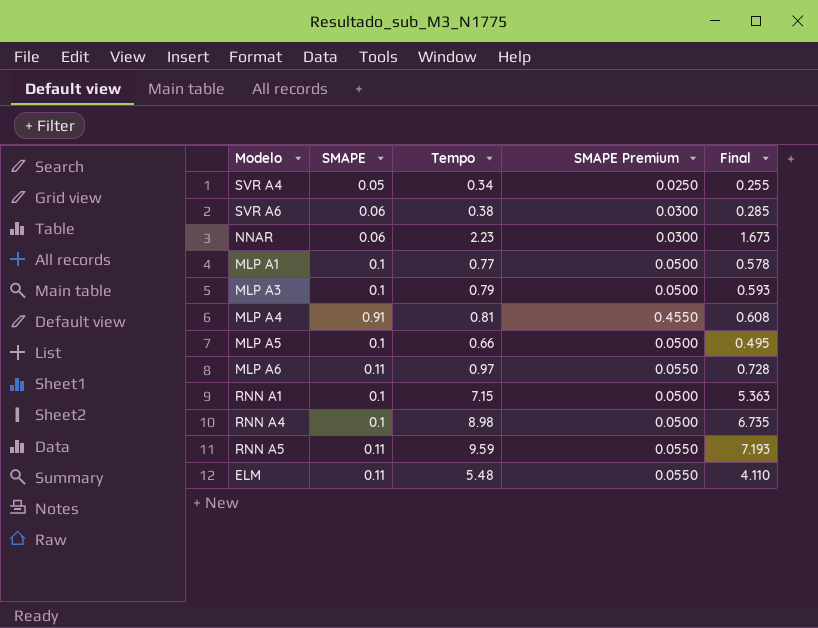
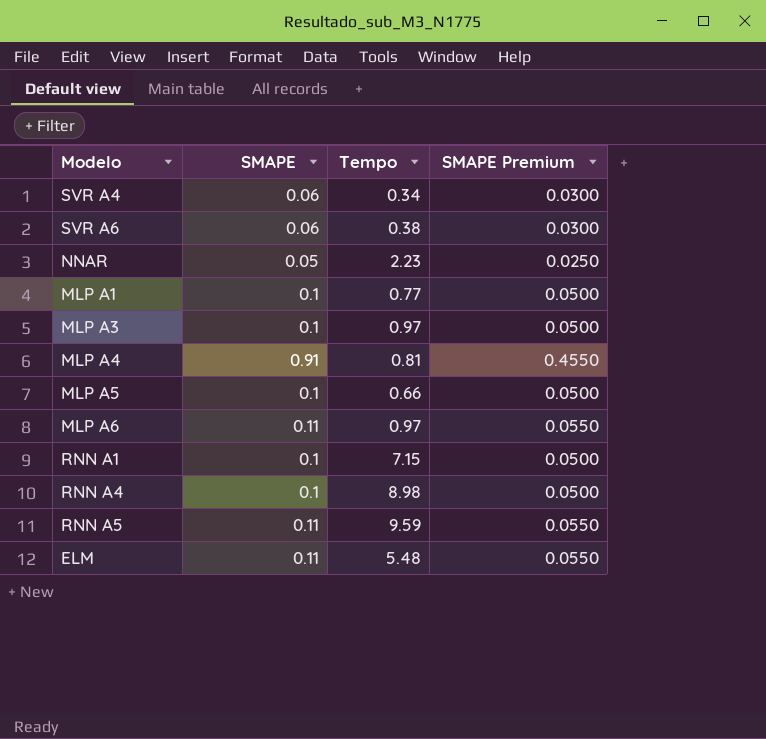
column Final | formula: [Tempo] * 0.75 -> none
SVR A4 | SMAPE: 0.05 -> 0.06
SVR A4 | SMAPE Premium: 0.0250 -> 0.0300
NNAR | SMAPE: 0.06 -> 0.05
NNAR | SMAPE Premium: 0.0300 -> 0.0250
MLP A3 | Tempo: 0.79 -> 0.97

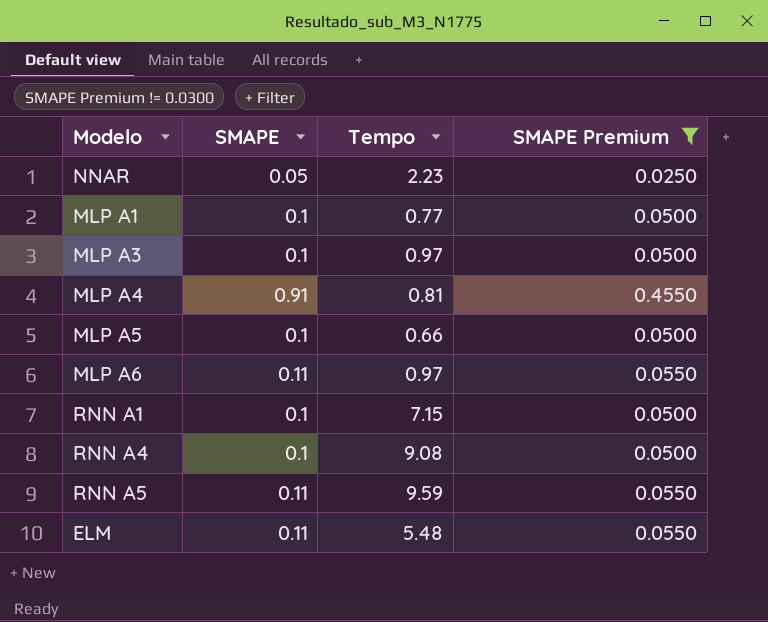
filter: none -> SMAPE Premium != 0.0300
RNN A4 | Tempo: 8.98 -> 9.08

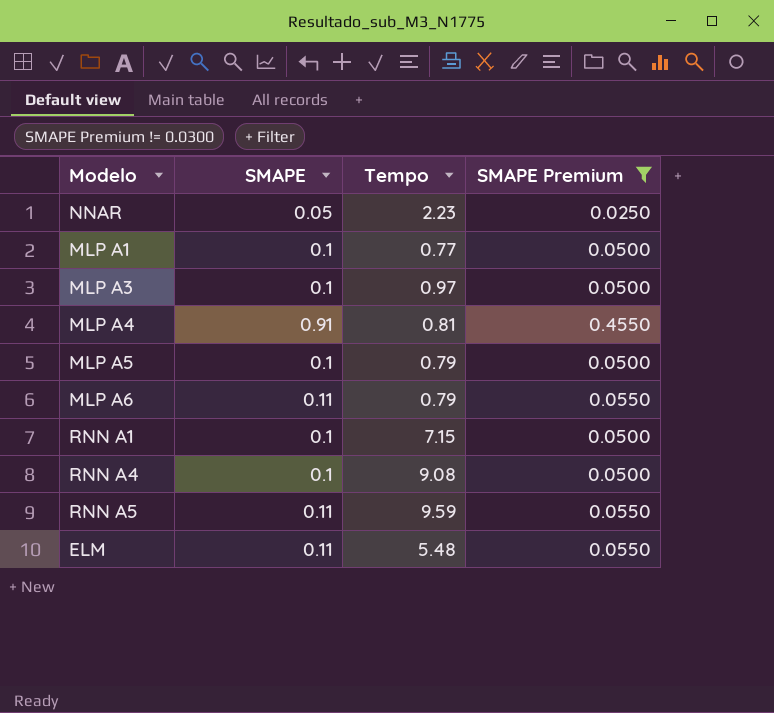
MLP A5 | Tempo: 0.66 -> 0.79
MLP A6 | Tempo: 0.97 -> 0.79

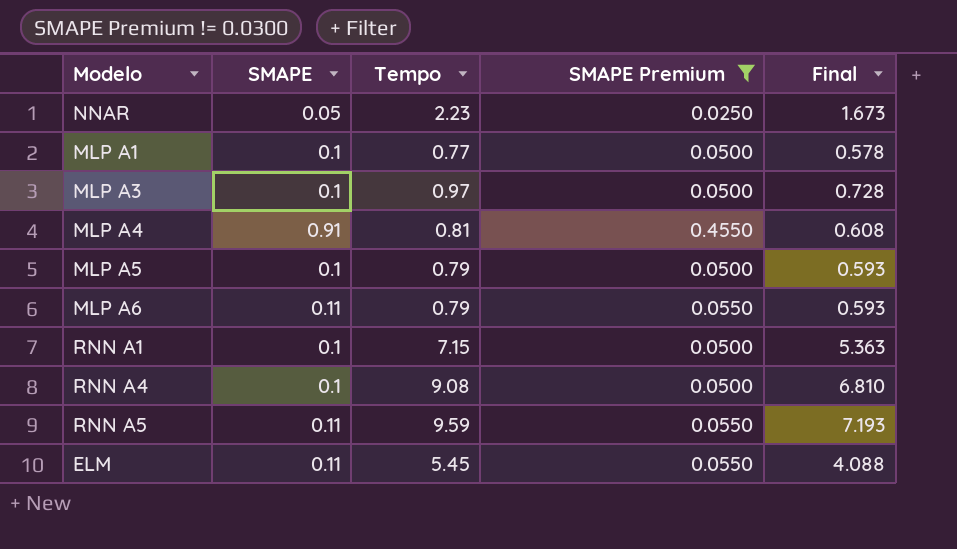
column Final | formula: none -> [Tempo] * 0.75
ELM | Tempo: 5.48 -> 5.45

